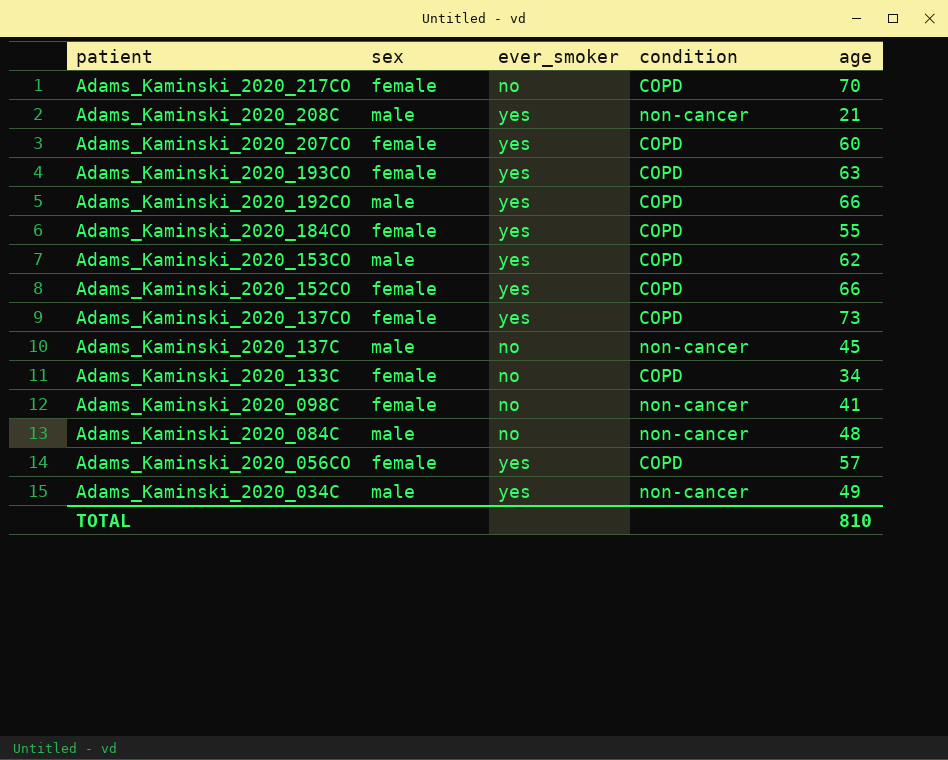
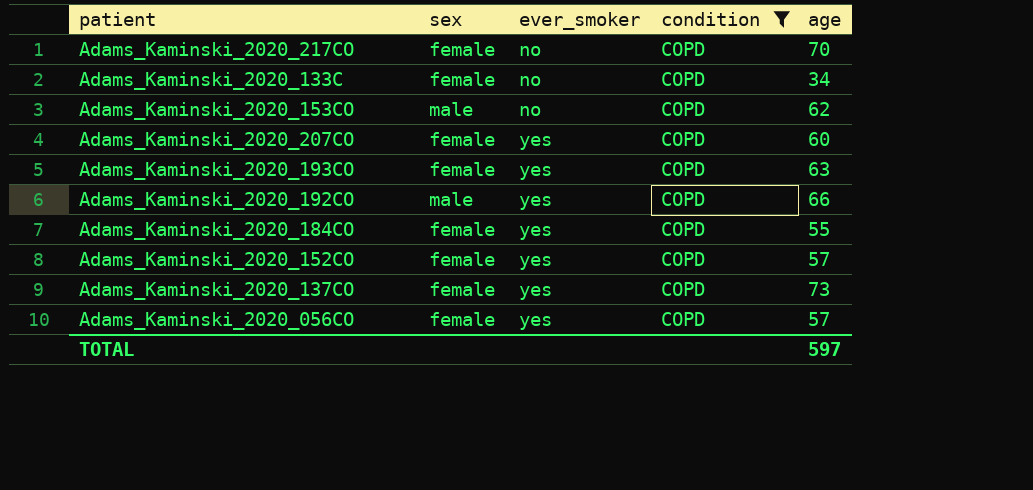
filter: none -> condition = COPD
row order: patient descending -> ever_smoker ascending
Adams_Kaminski_2020_153CO | ever_smoker: yes -> no
Adams_Kaminski_2020_152CO | age: 66 -> 57
TOTAL | age: 810 -> 597

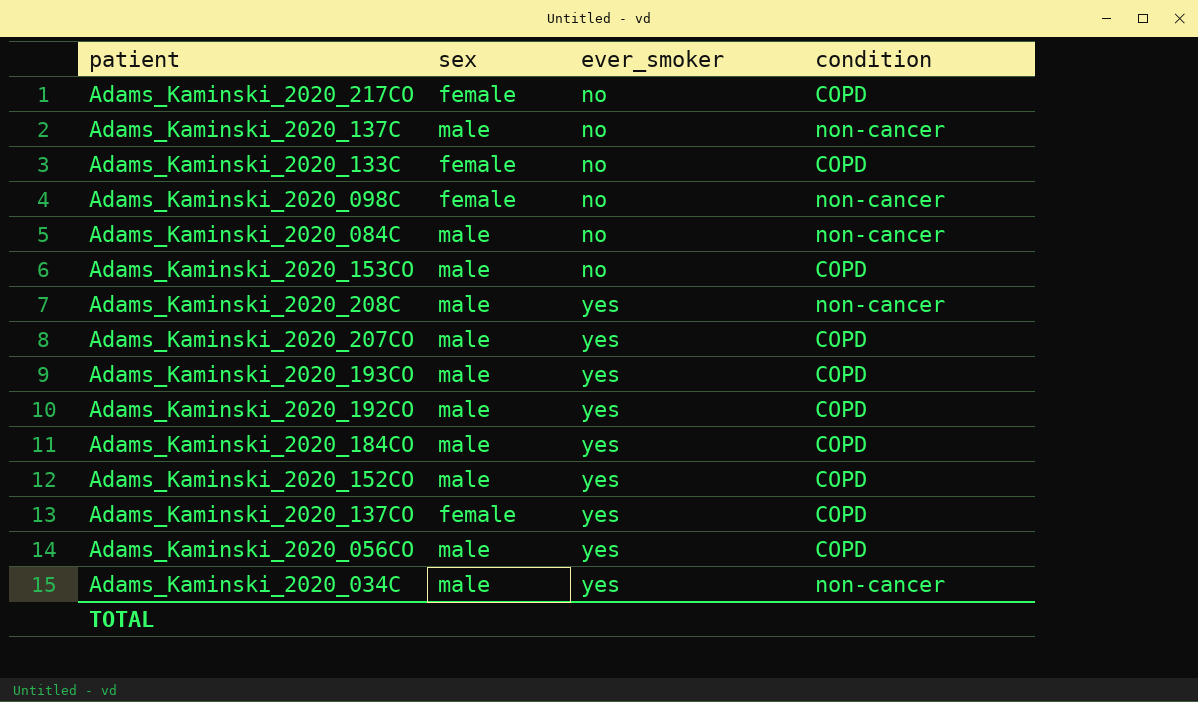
filter: condition = COPD -> none
column age | position: 5 -> none
Adams_Kaminski_2020_207CO | sex: female -> male
Adams_Kaminski_2020_193CO | sex: female -> male
Adams_Kaminski_2020_184CO | sex: female -> male
Adams_Kaminski_2020_152CO | sex: female -> male
Adams_Kaminski_2020_056CO | sex: female -> male

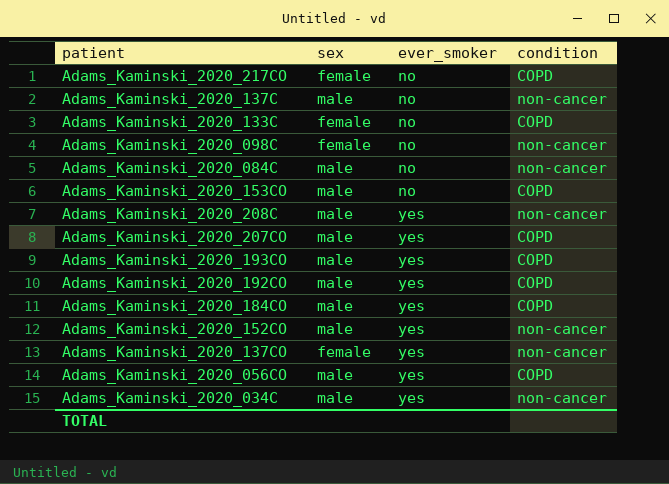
Adams_Kaminski_2020_152CO | condition: COPD -> non-cancer
Adams_Kaminski_2020_137CO | condition: COPD -> non-cancer

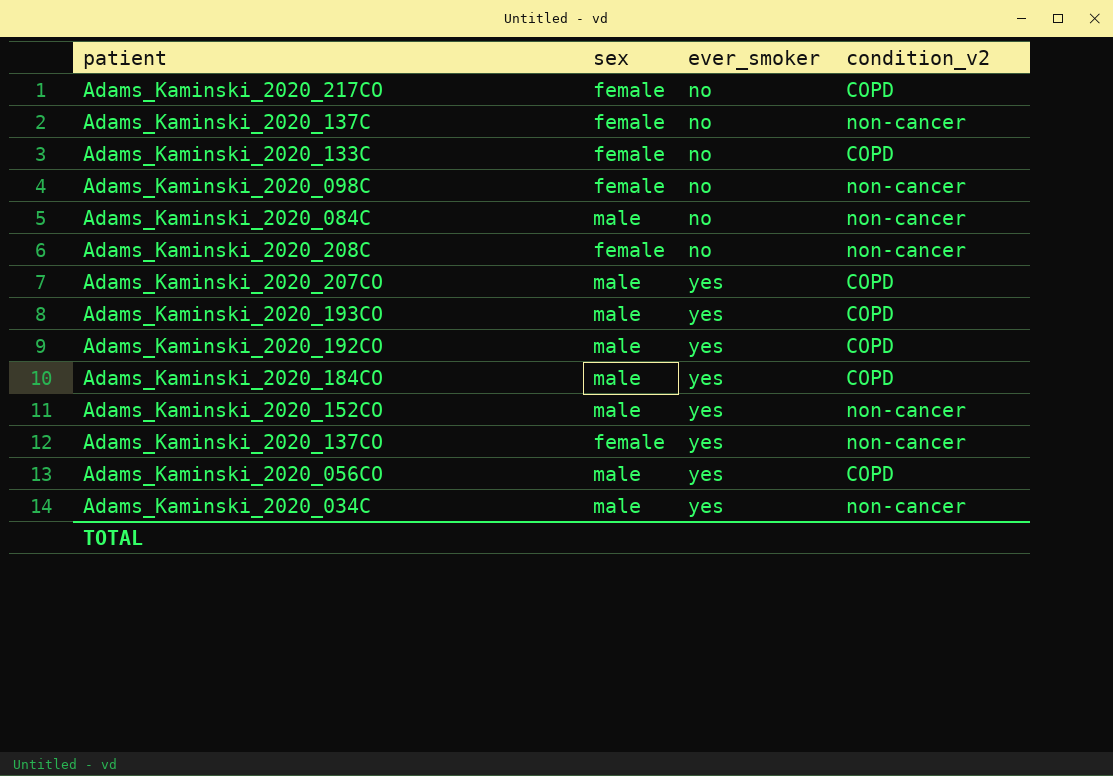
column name: condition -> condition_v2
row Adams_Kaminski_2020_153CO: male | no | COPD -> none
Adams_Kaminski_2020_137C | sex: male -> female
Adams_Kaminski_2020_208C | sex: male -> female
Adams_Kaminski_2020_208C | ever_smoker: yes -> no

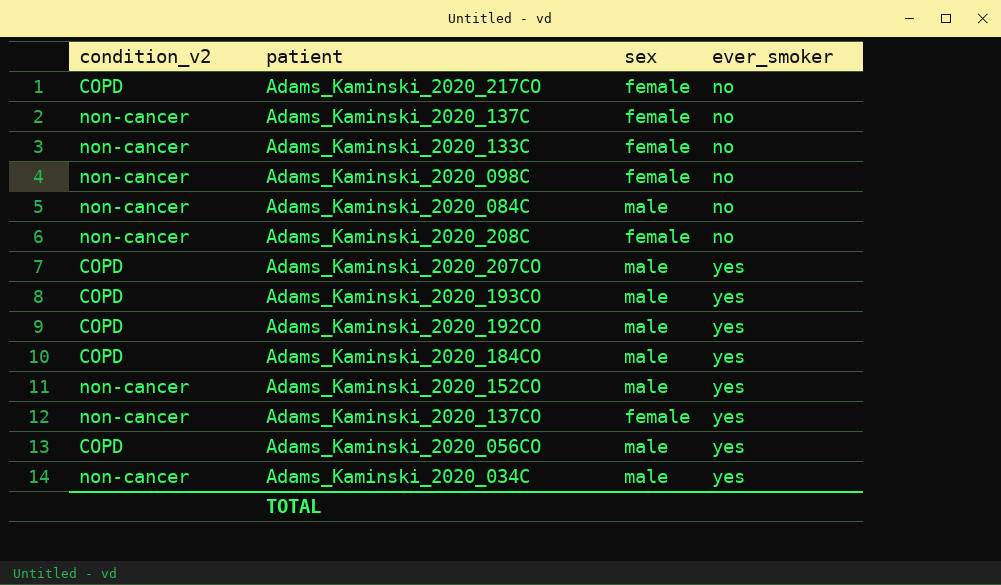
column condition_v2 | position: 4 -> 1
Adams_Kaminski_2020_133C | condition_v2: COPD -> non-cancer

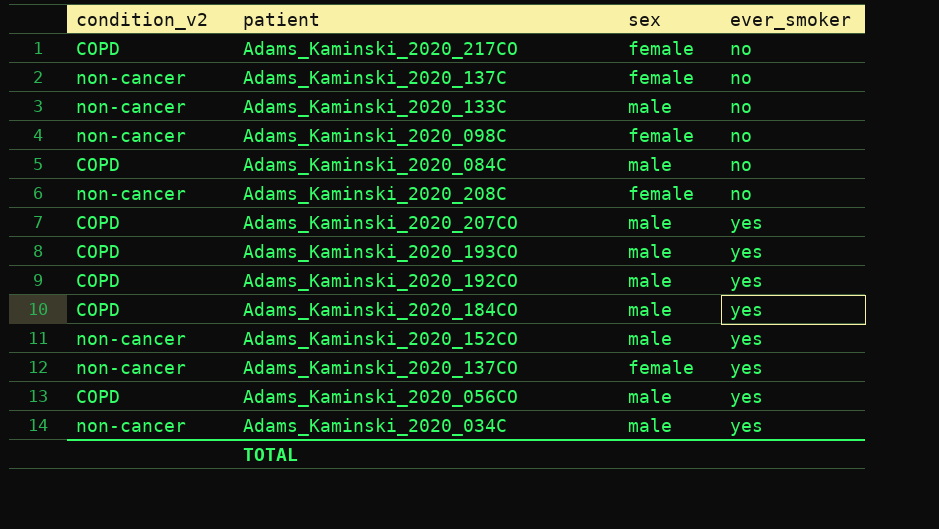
Adams_Kaminski_2020_133C | sex: female -> male
Adams_Kaminski_2020_084C | condition_v2: non-cancer -> COPD

